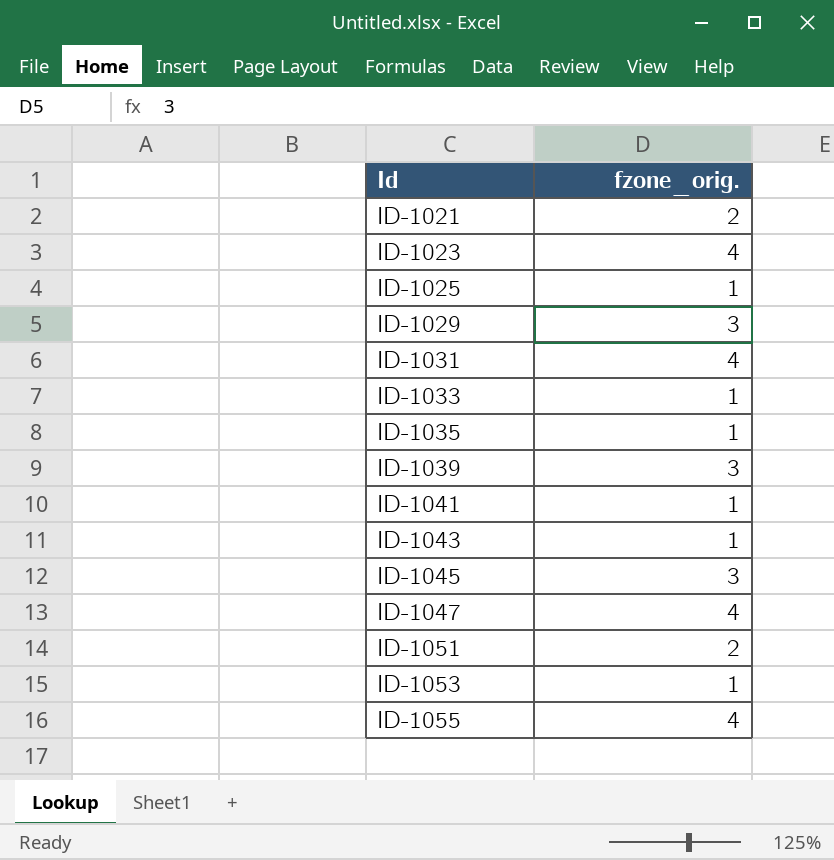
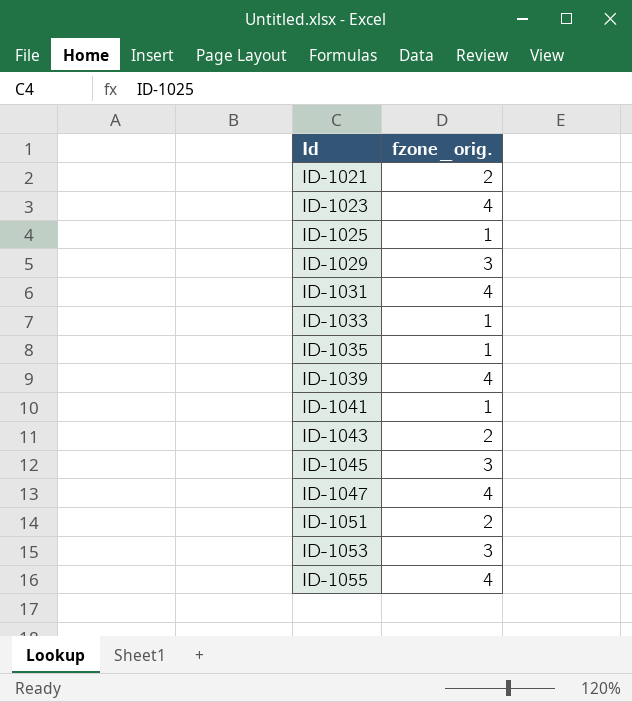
ID-1039 | fzone_orig.: 3 -> 4
ID-1043 | fzone_orig.: 1 -> 2
ID-1053 | fzone_orig.: 1 -> 3

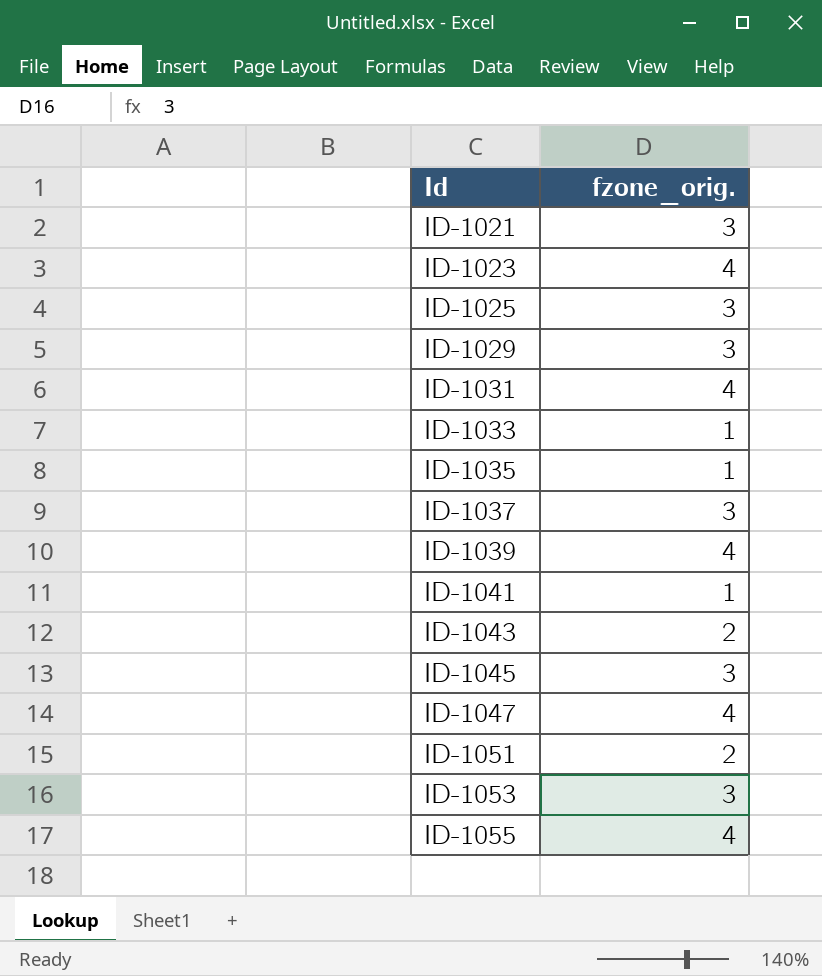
ID-1021 | fzone_orig.: 2 -> 3
ID-1025 | fzone_orig.: 1 -> 3
row ID-1037: none -> 3

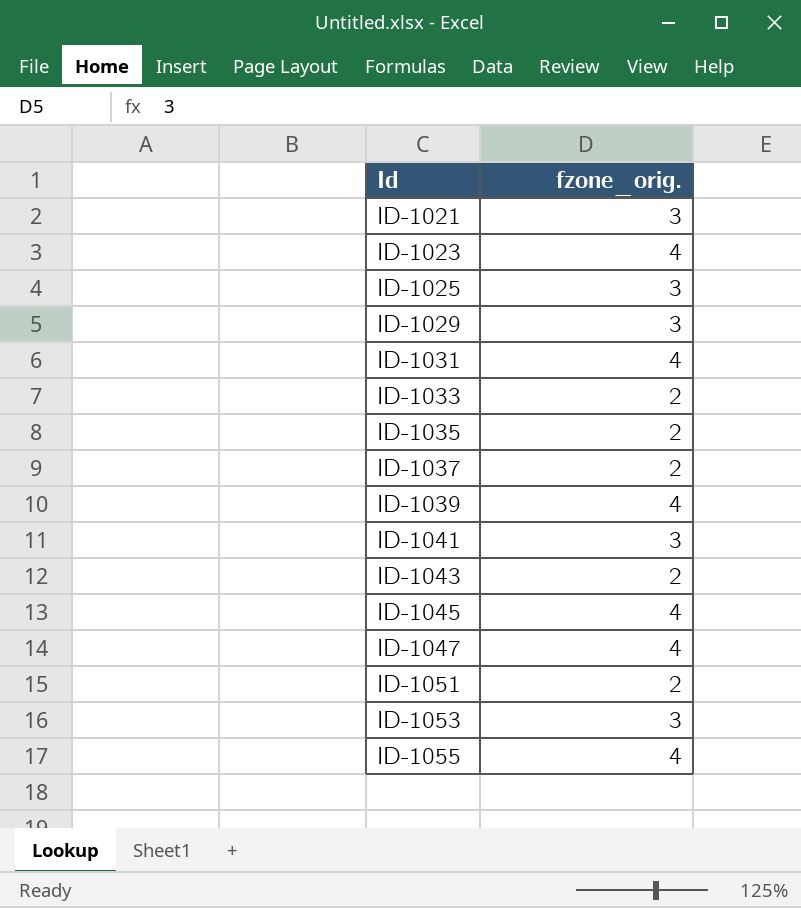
ID-1033 | fzone_orig.: 1 -> 2
ID-1035 | fzone_orig.: 1 -> 2
ID-1037 | fzone_orig.: 3 -> 2
ID-1041 | fzone_orig.: 1 -> 3
ID-1045 | fzone_orig.: 3 -> 4

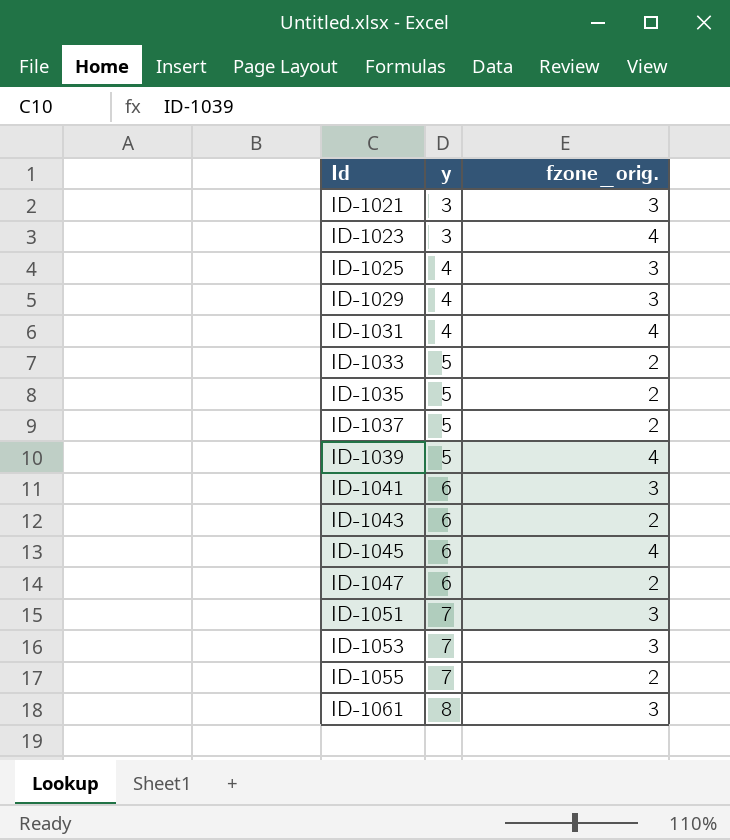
column y | position: none -> 2
ID-1047 | fzone_orig.: 4 -> 2
ID-1051 | fzone_orig.: 2 -> 3
ID-1055 | fzone_orig.: 4 -> 2
row ID-1061: none -> 8 | 3

